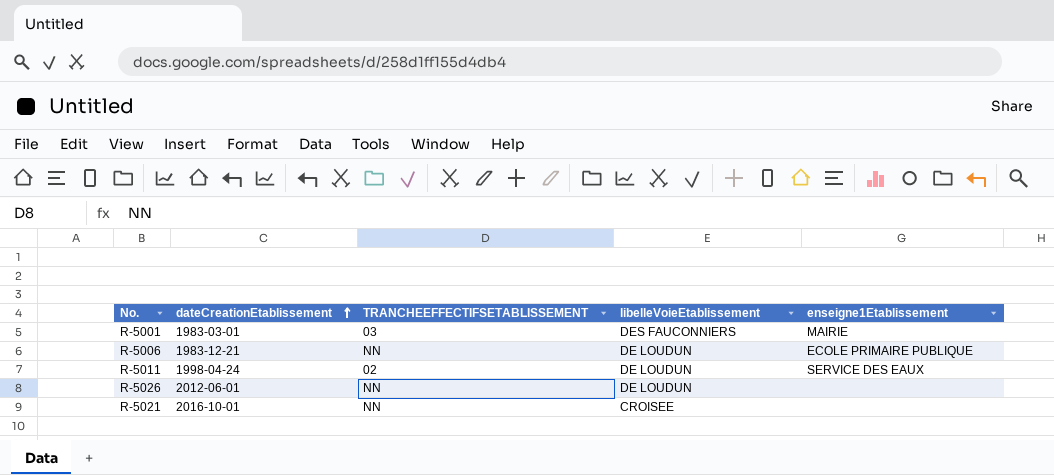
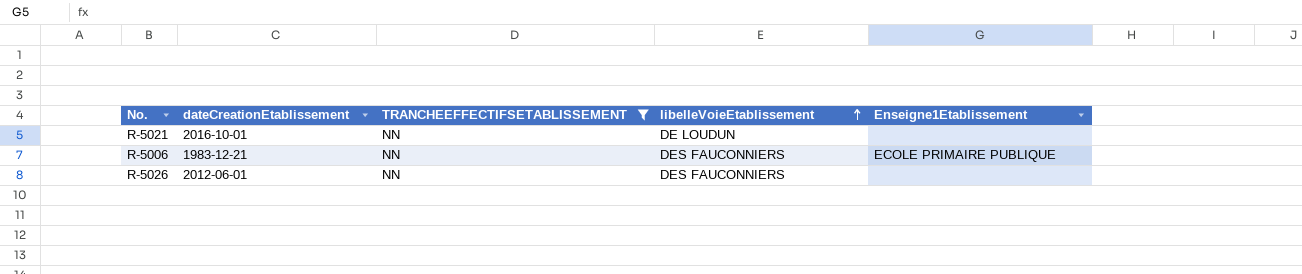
filter: none -> TRANCHEEFFECTIFSETABLISSEMENT = NN
row order: dateCreationEtablissement ascending -> libelleVoieEtablissement ascending
column name: enseigne1Etablissement -> Enseigne1Etablissement
R-5021 | libelleVoieEtablissement: CROISEE -> DE LOUDUN
R-5006 | libelleVoieEtablissement: DE LOUDUN -> DES FAUCONNIERS
R-5026 | libelleVoieEtablissement: DE LOUDUN -> DES FAUCONNIERS

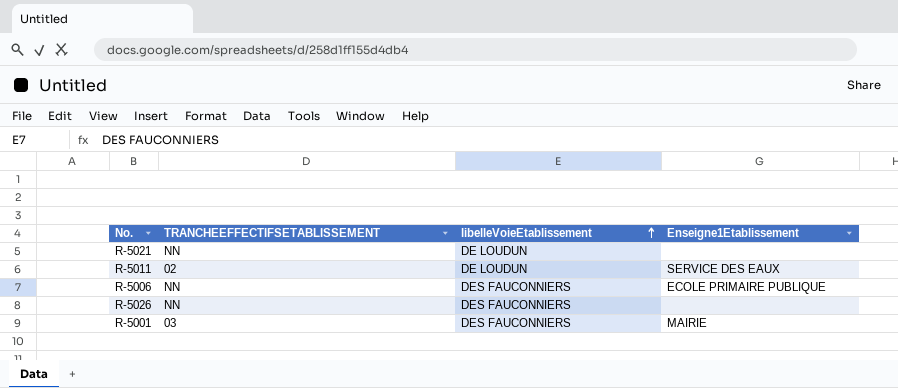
filter: TRANCHEEFFECTIFSETABLISSEMENT = NN -> none
column dateCreationEtablissement | position: 2 -> none

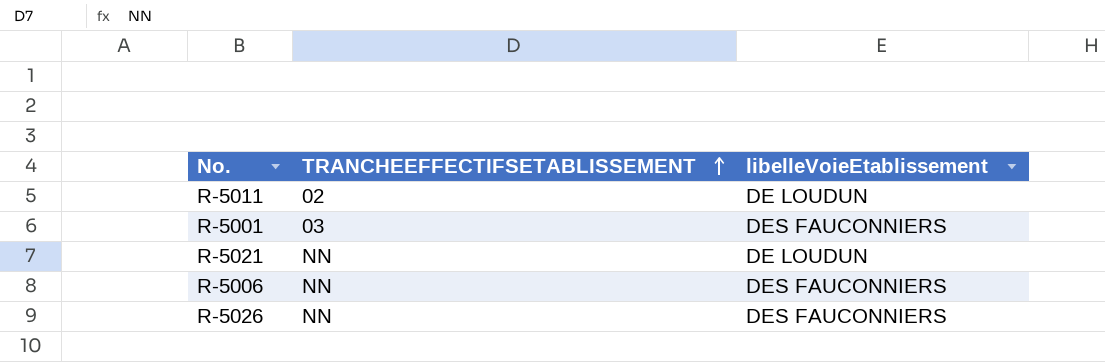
row order: libelleVoieEtablissement ascending -> TRANCHEEFFECTIFSETABLISSEMENT ascending
column Enseigne1Etablissement | position: 4 -> none

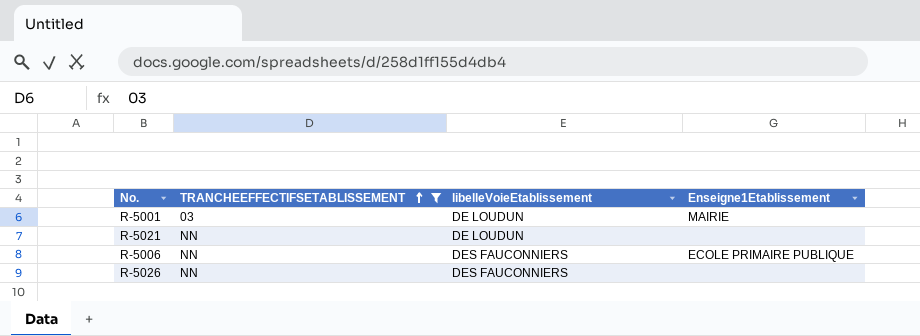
filter: none -> TRANCHEEFFECTIFSETABLISSEMENT != 02
column Enseigne1Etablissement | position: none -> 4
R-5001 | libelleVoieEtablissement: DES FAUCONNIERS -> DE LOUDUN

